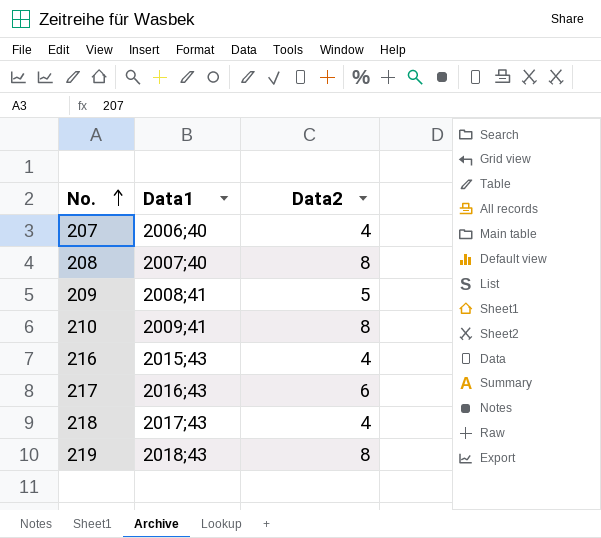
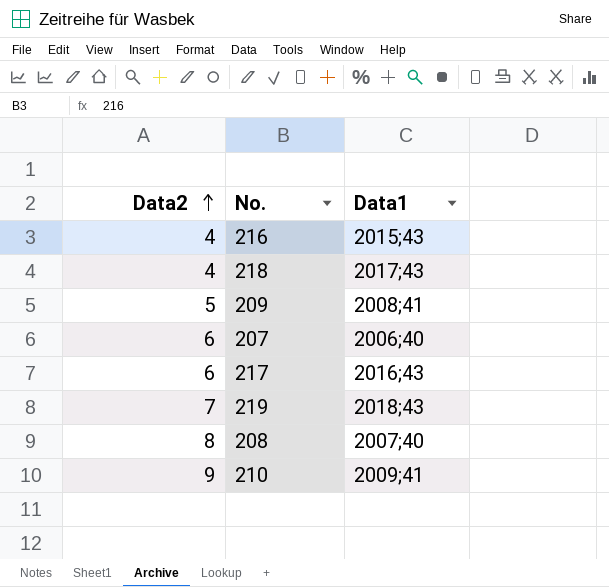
row order: No. ascending -> Data2 ascending
column Data2 | position: 3 -> 1
207 | Data2: 4 -> 6
219 | Data2: 8 -> 7
210 | Data2: 8 -> 9

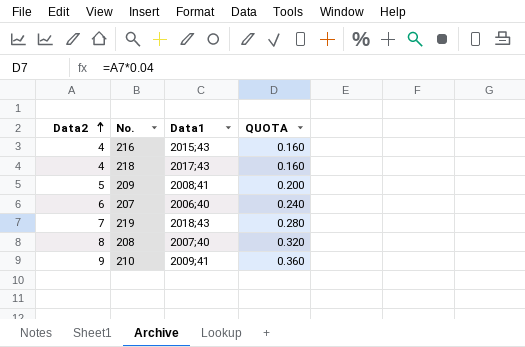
column QUOTA | formula: none -> [Data2] * 0.04
row 217: 6 | 2016;43 -> none

